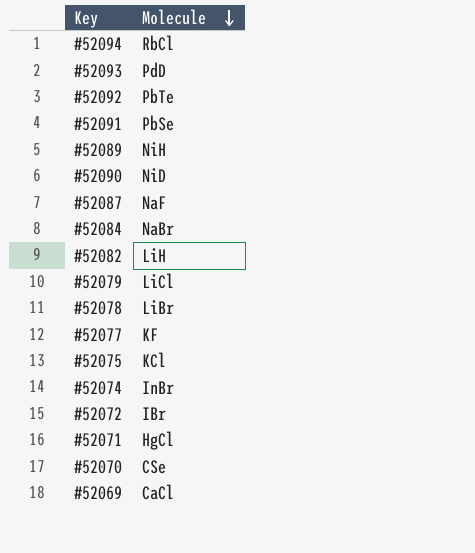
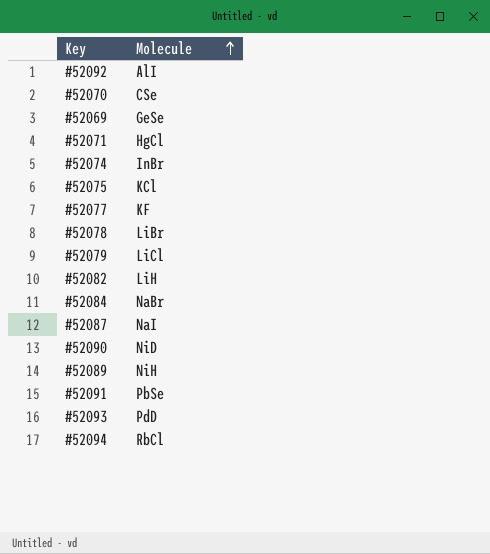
row order: Molecule descending -> Molecule ascending
row #52072: IBr -> none
#52092 | Molecule: PbTe -> AlI
#52069 | Molecule: CaCl -> GeSe
#52087 | Molecule: NaF -> NaI

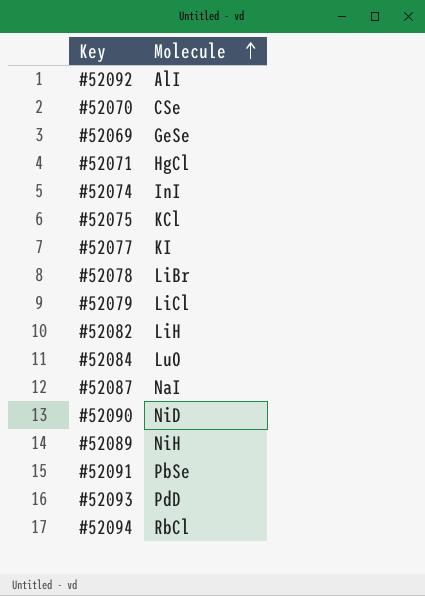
#52074 | Molecule: InBr -> InI
#52077 | Molecule: KF -> KI
#52084 | Molecule: NaBr -> LuO

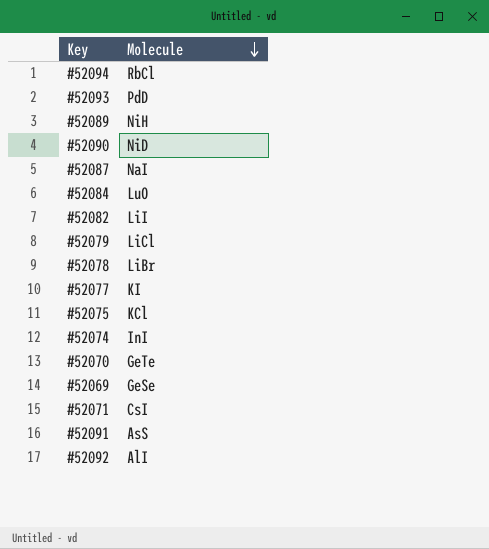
row order: Molecule ascending -> Molecule descending
#52082 | Molecule: LiH -> LiI
#52070 | Molecule: CSe -> GeTe
#52071 | Molecule: HgCl -> CsI
#52091 | Molecule: PbSe -> AsS

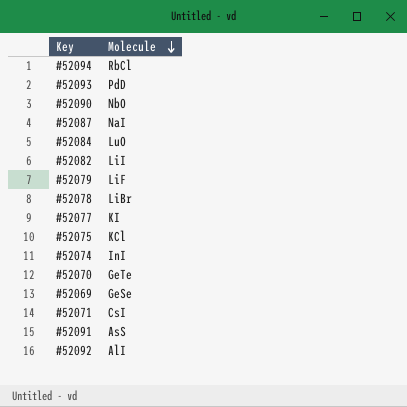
row #52089: NiH -> none
#52090 | Molecule: NiD -> NbO
#52079 | Molecule: LiCl -> LiF

